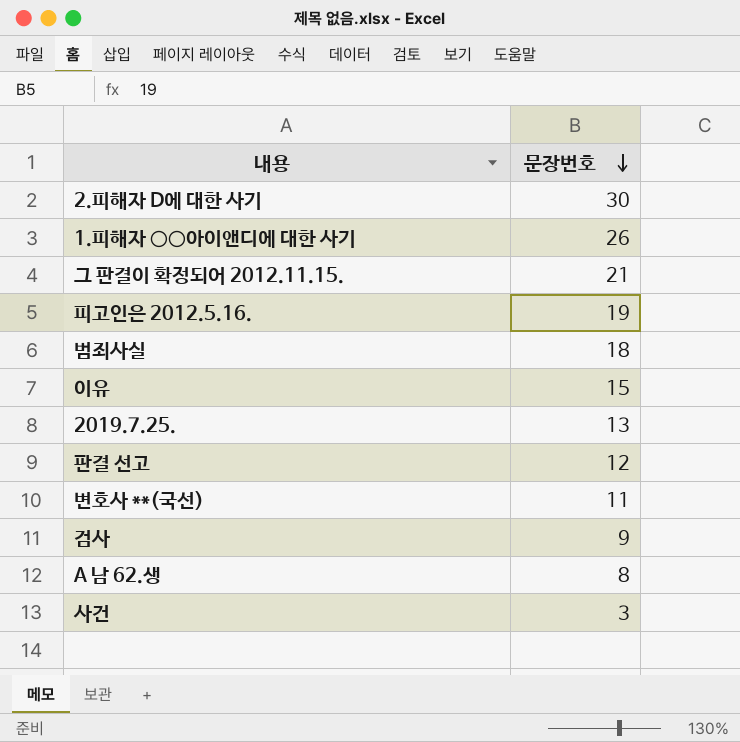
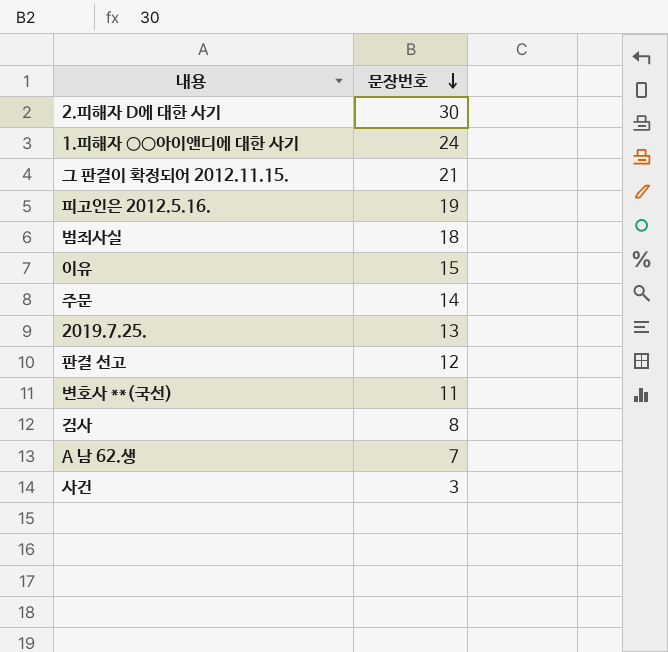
1.피해자 ○○아이앤디에 대한 사기 | 문장번호: 26 -> 24
row 주문: none -> 14
검사 | 문장번호: 9 -> 8
A 남 62.생 | 문장번호: 8 -> 7

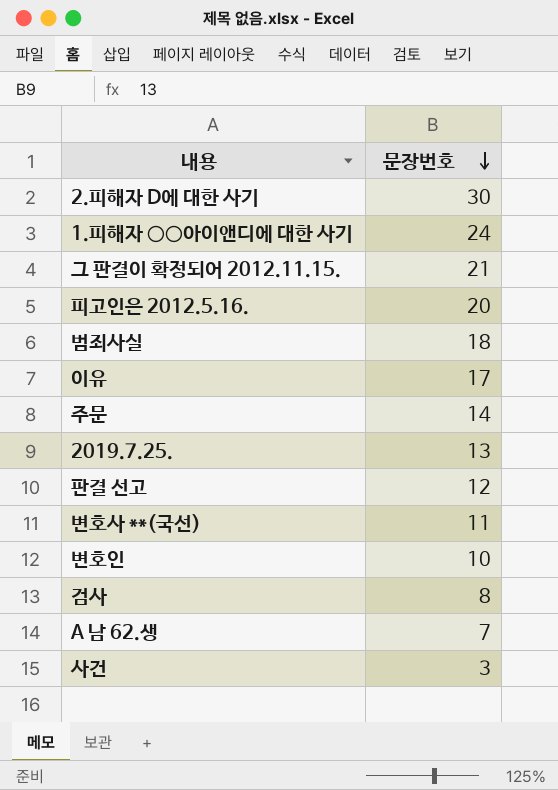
피고인은 2012.5.16. | 문장번호: 19 -> 20
이유 | 문장번호: 15 -> 17
row 변호인: none -> 10

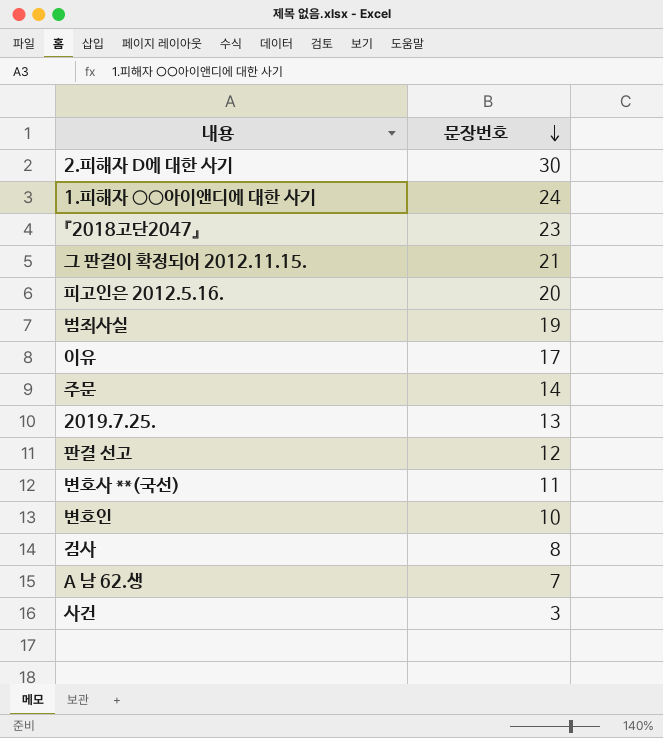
row 『2018고단2047』: none -> 23
범죄사실 | 문장번호: 18 -> 19

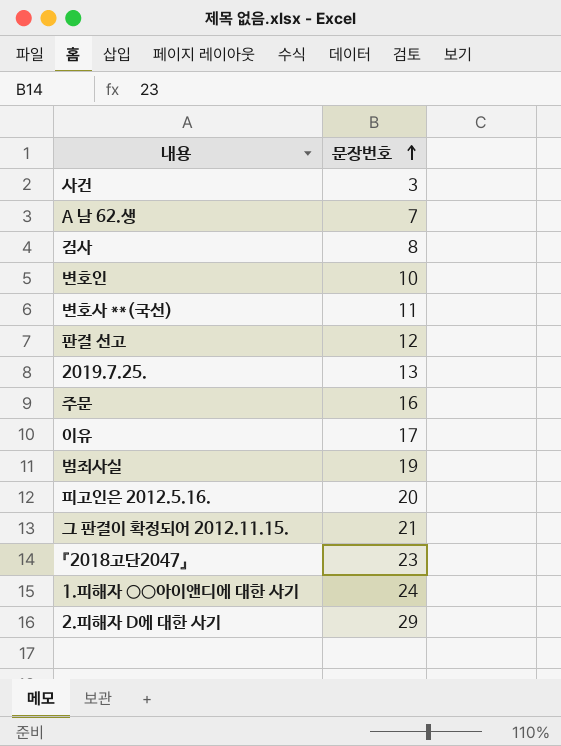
row order: 문장번호 descending -> 문장번호 ascending
주문 | 문장번호: 14 -> 16
2.피해자 D에 대한 사기 | 문장번호: 30 -> 29

